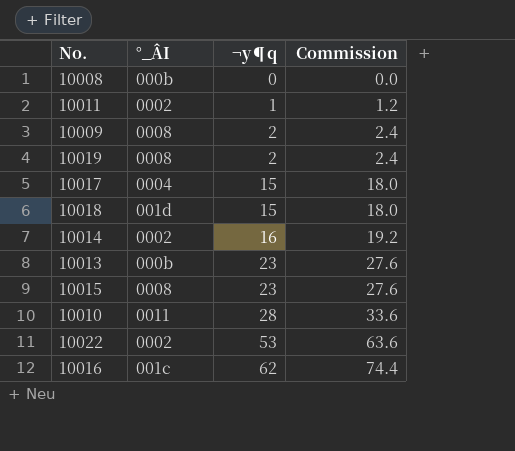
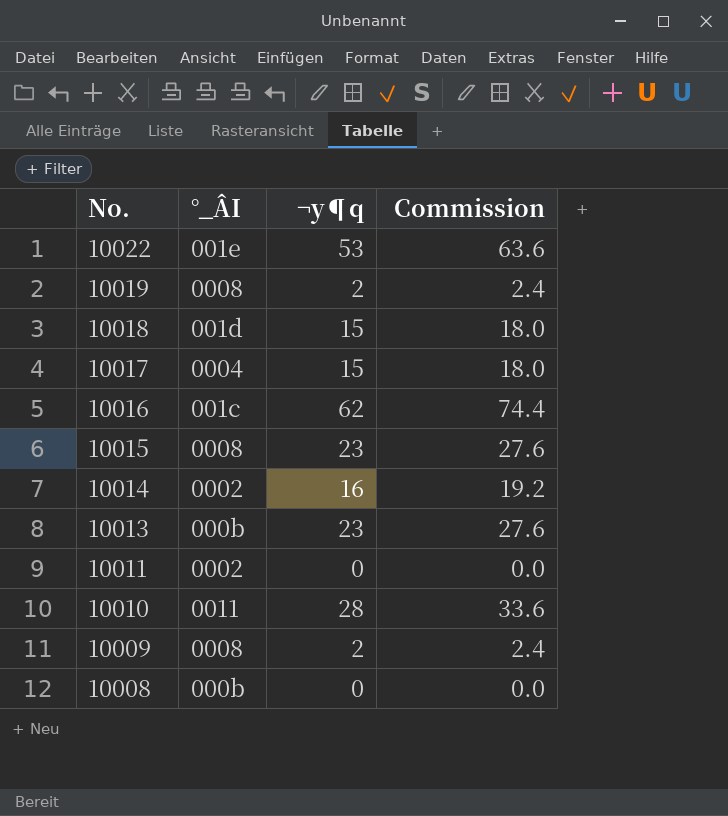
row order: ¬y¶q ascending -> No. descending
10022 | °_ÂI: 0002 -> 001e
10011 | ¬y¶q: 1 -> 0
10011 | Commission: 1.2 -> 0.0

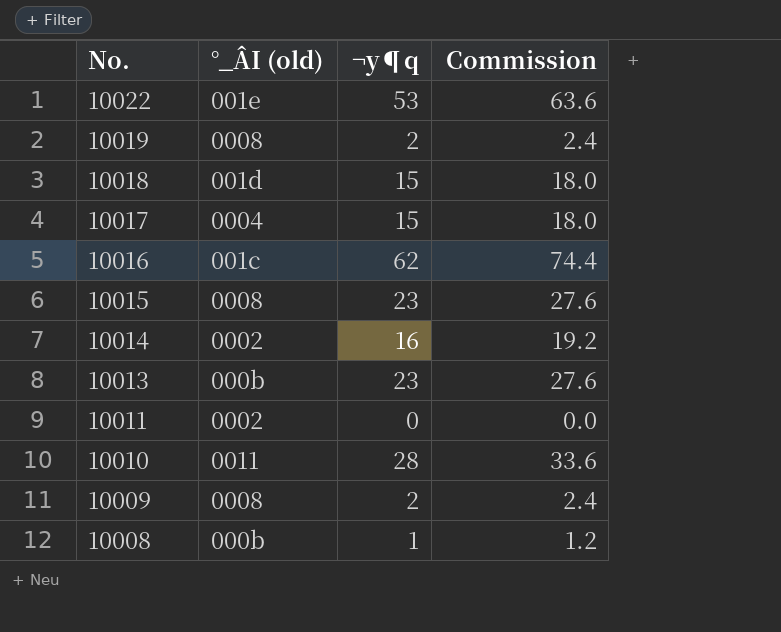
column name: °_ÂI -> °_ÂI (old)
10008 | ¬y¶q: 0 -> 1
10008 | Commission: 0.0 -> 1.2

